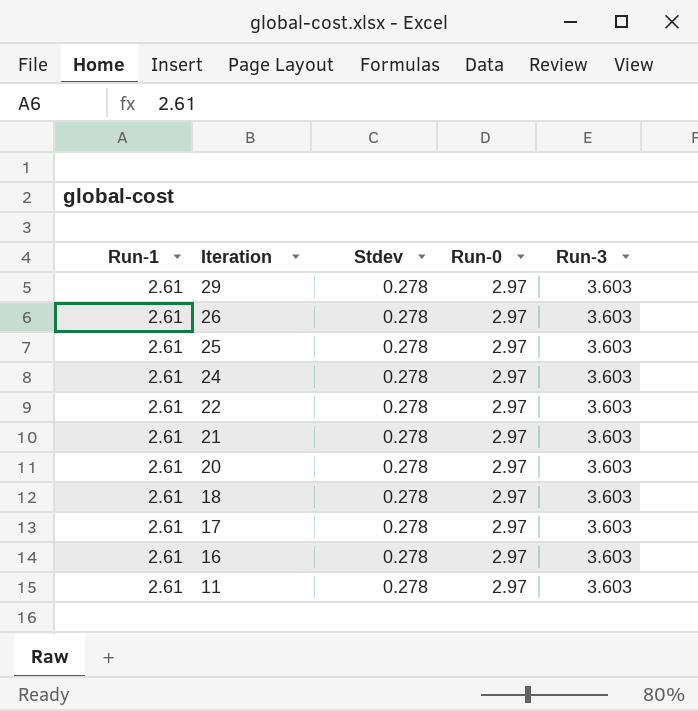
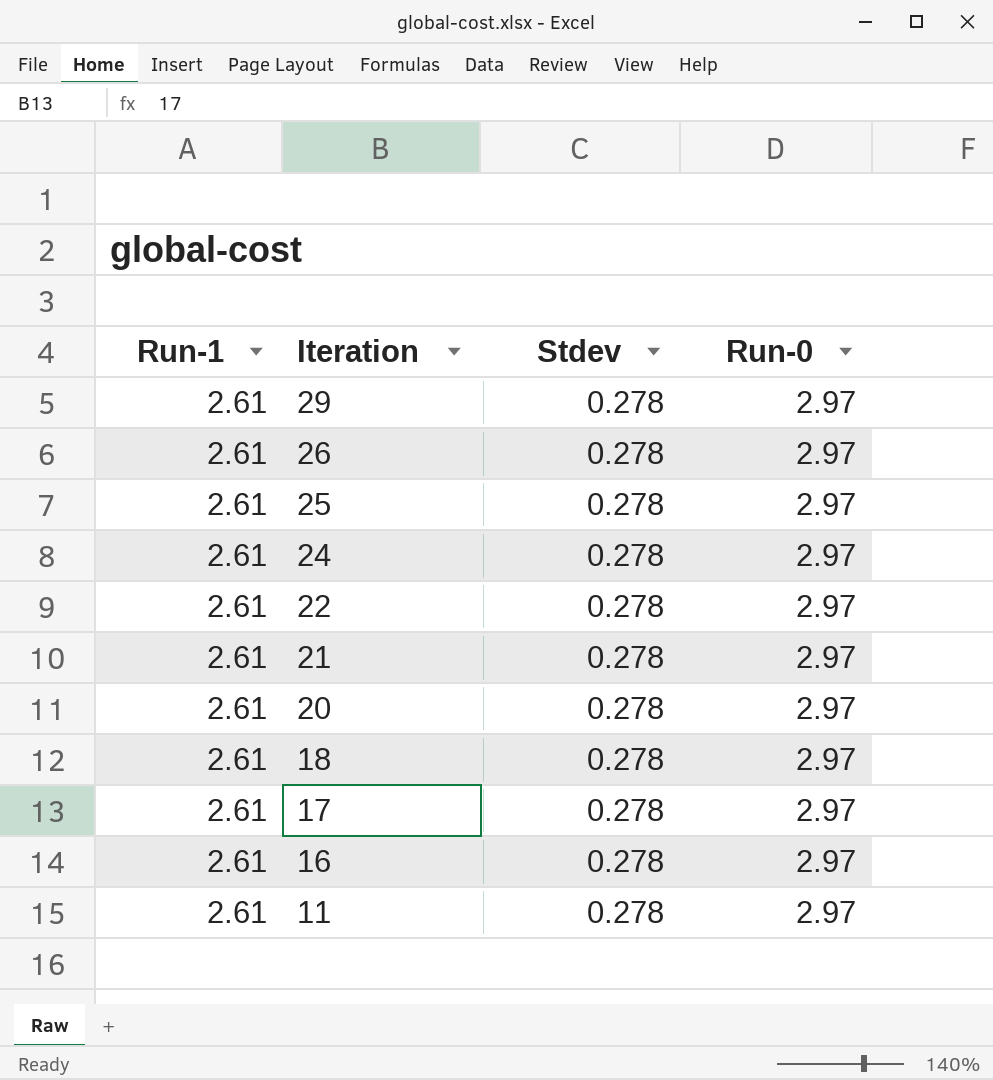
column Run-3 | position: 5 -> none

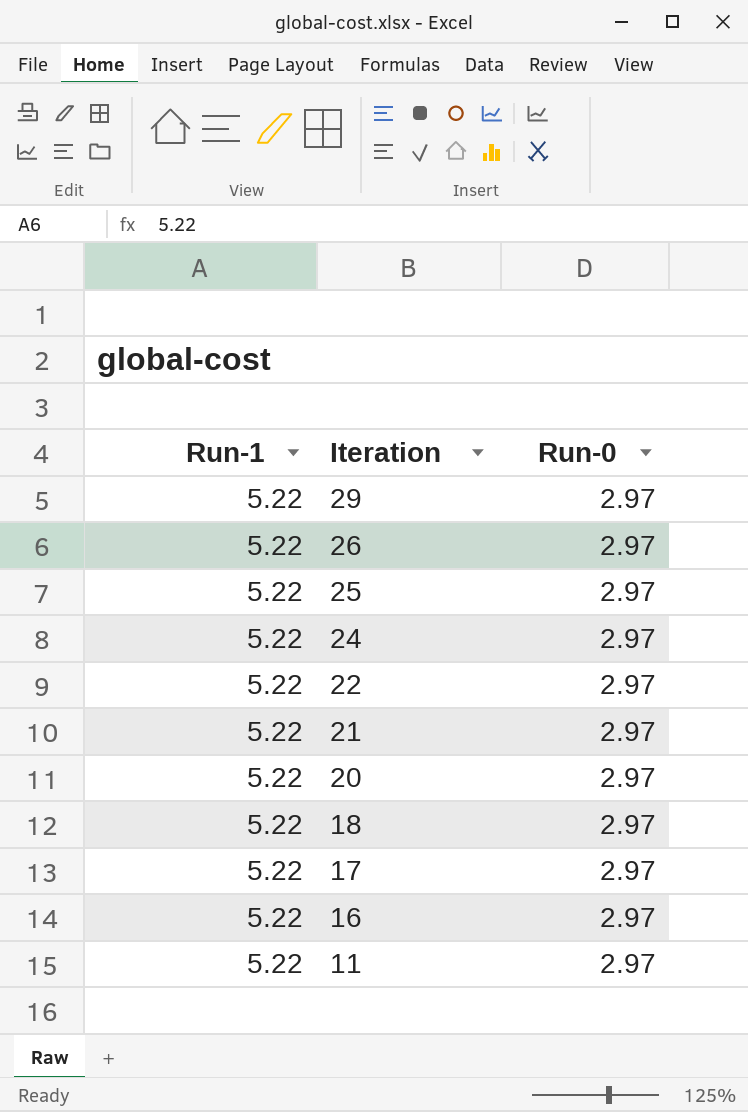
column Stdev | position: 3 -> none
29 | Run-1: 2.61 -> 5.22
26 | Run-1: 2.61 -> 5.22
25 | Run-1: 2.61 -> 5.22
24 | Run-1: 2.61 -> 5.22
22 | Run-1: 2.61 -> 5.22
21 | Run-1: 2.61 -> 5.22
20 | Run-1: 2.61 -> 5.22
18 | Run-1: 2.61 -> 5.22
17 | Run-1: 2.61 -> 5.22
16 | Run-1: 2.61 -> 5.22
11 | Run-1: 2.61 -> 5.22

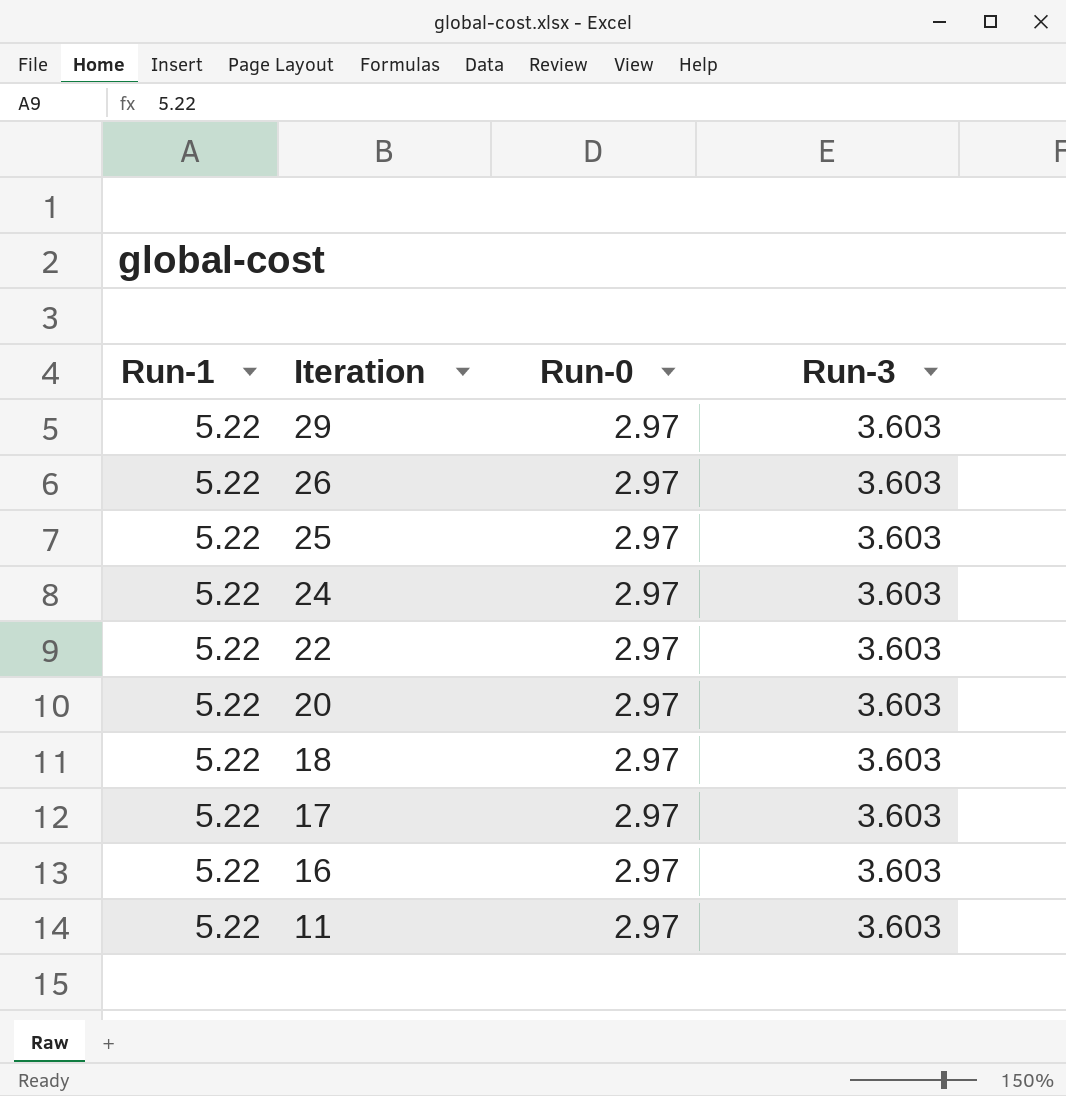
column Run-3 | position: none -> 4
row 21: 5.22 | 2.97 -> none

